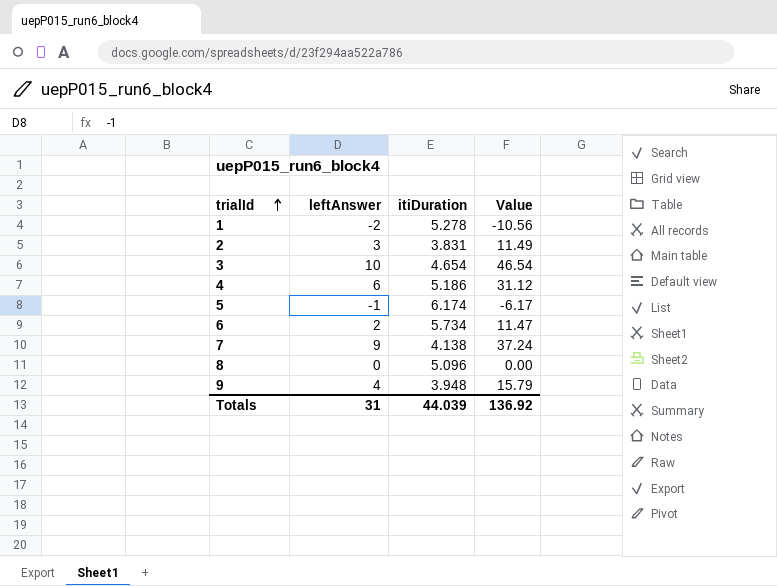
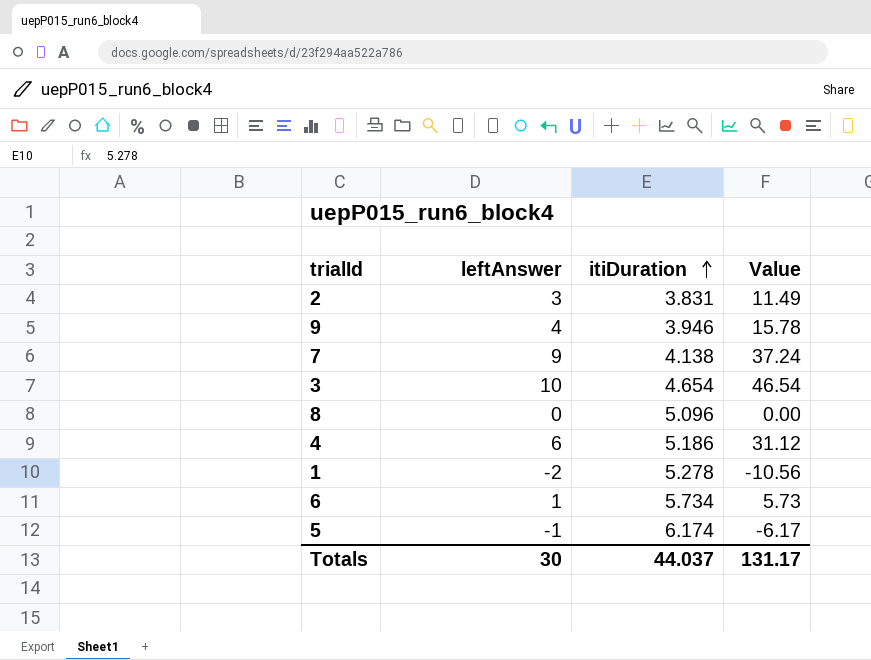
row order: trialId ascending -> itiDuration ascending
9 | itiDuration: 3.948 -> 3.946
9 | Value: 15.79 -> 15.78
6 | leftAnswer: 2 -> 1
6 | Value: 11.47 -> 5.73
Totals | leftAnswer: 31 -> 30
Totals | itiDuration: 44.039 -> 44.037
Totals | Value: 136.92 -> 131.17

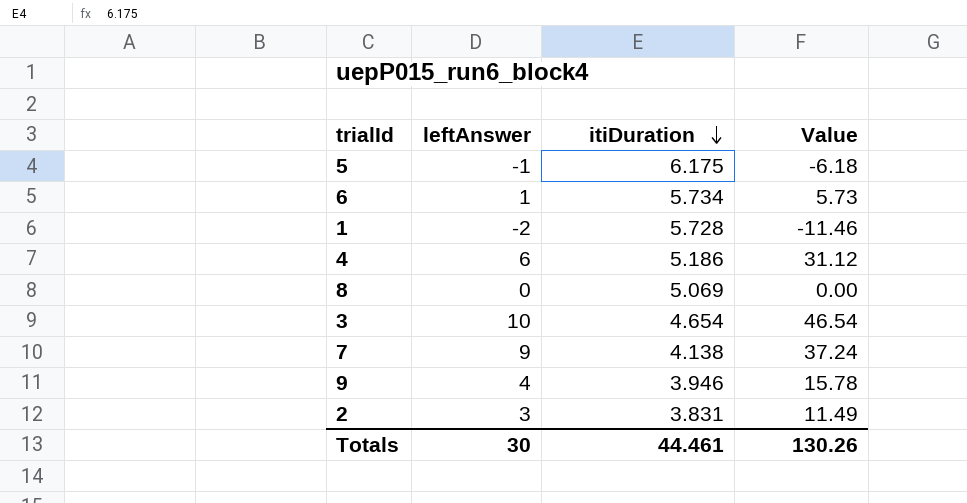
row order: itiDuration ascending -> itiDuration descending
5 | itiDuration: 6.174 -> 6.175
5 | Value: -6.17 -> -6.18
1 | itiDuration: 5.278 -> 5.728
1 | Value: -10.56 -> -11.46
8 | itiDuration: 5.096 -> 5.069
Totals | itiDuration: 44.037 -> 44.461
Totals | Value: 131.17 -> 130.26

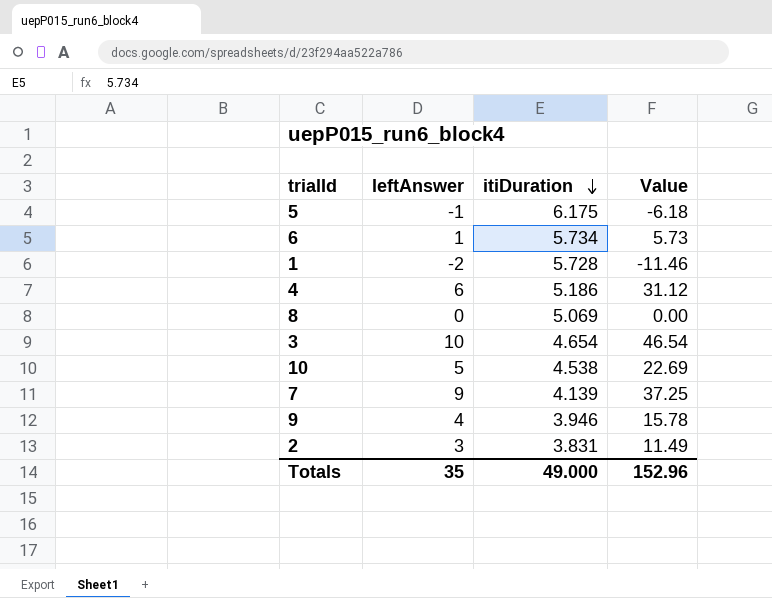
row 10: none -> 5 | 4.538 | 22.69
7 | itiDuration: 4.138 -> 4.139
7 | Value: 37.24 -> 37.25
Totals | leftAnswer: 30 -> 35
Totals | itiDuration: 44.461 -> 49.000
Totals | Value: 130.26 -> 152.96

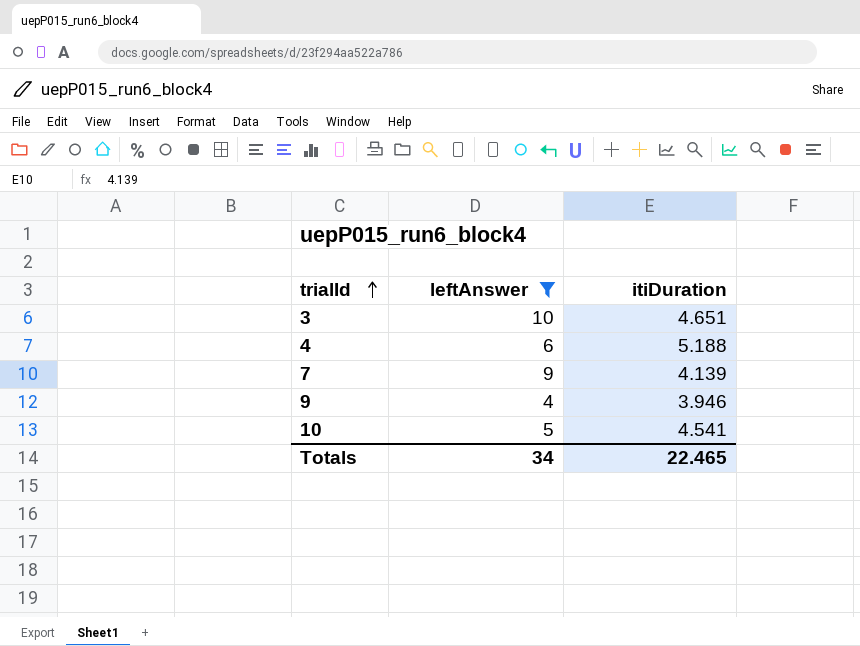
filter: none -> leftAnswer >= 4
row order: itiDuration descending -> trialId ascending
column Value | formula: [leftAnswer] * [itiDuration] -> none
3 | itiDuration: 4.654 -> 4.651
4 | itiDuration: 5.186 -> 5.188
10 | itiDuration: 4.538 -> 4.541
Totals | leftAnswer: 35 -> 34
Totals | itiDuration: 49.000 -> 22.465

